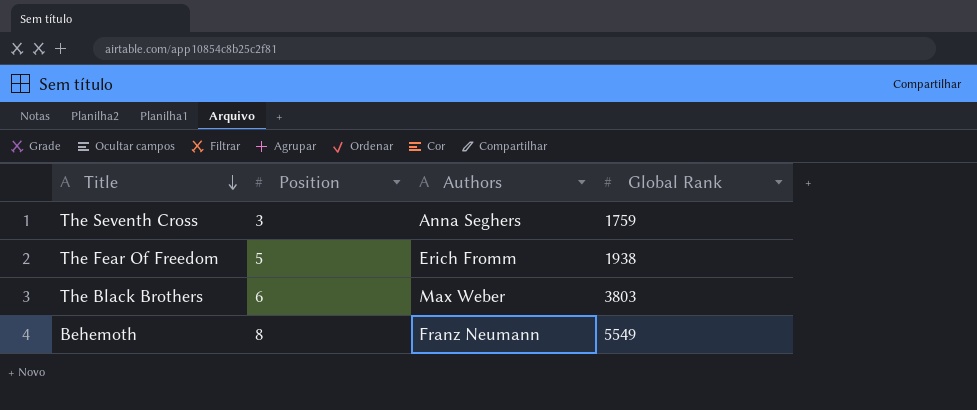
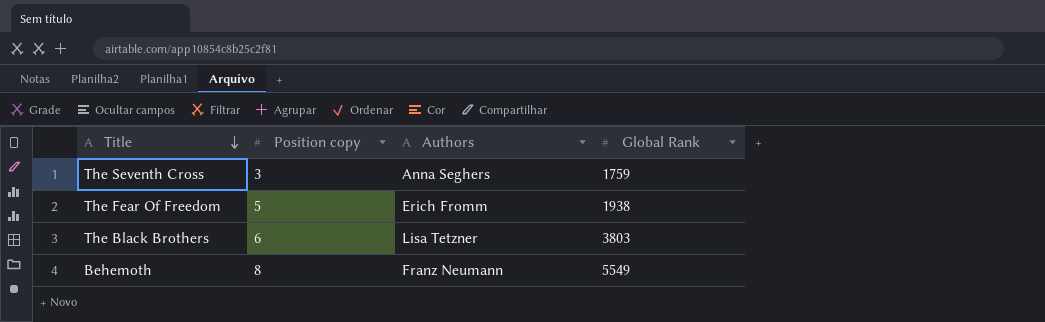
column name: Position -> Position copy
The Black Brothers | Authors: Max Weber -> Lisa Tetzner

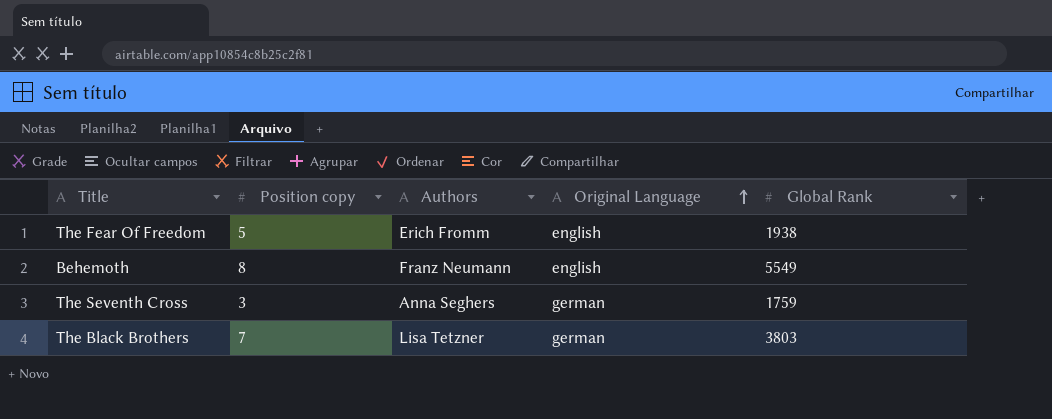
row order: Title descending -> Original Language ascending
column Original Language | position: none -> 4
The Black Brothers | Position copy: 6 -> 7

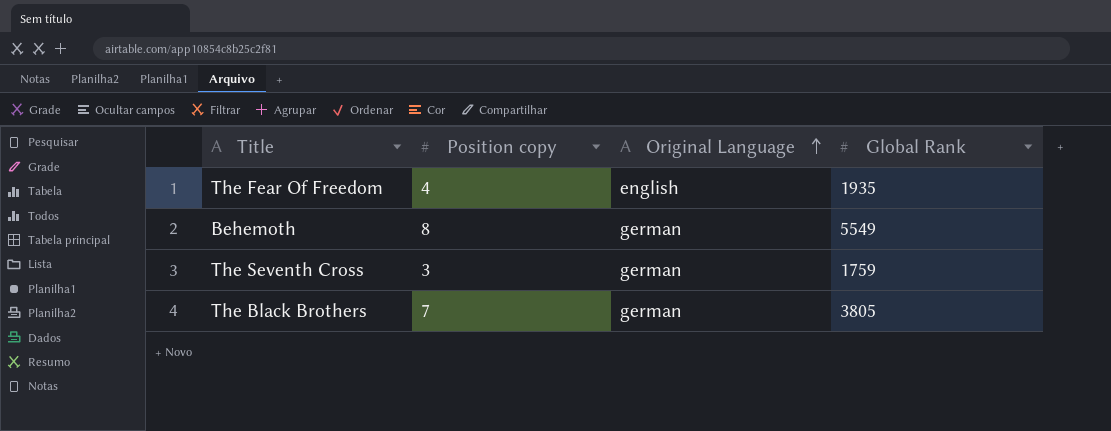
column Authors | position: 3 -> none
The Fear Of Freedom | Position copy: 5 -> 4
The Fear Of Freedom | Global Rank: 1938 -> 1935
Behemoth | Original Language: english -> german
The Black Brothers | Global Rank: 3803 -> 3805

